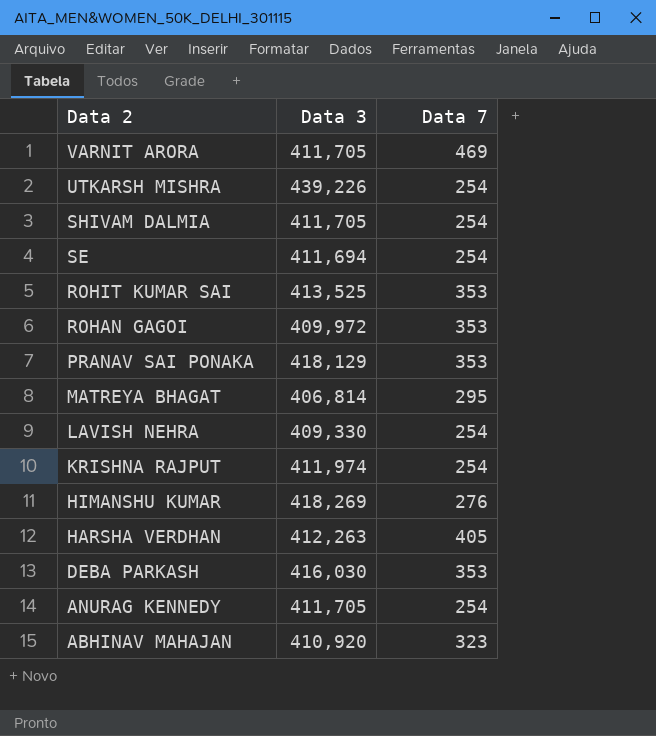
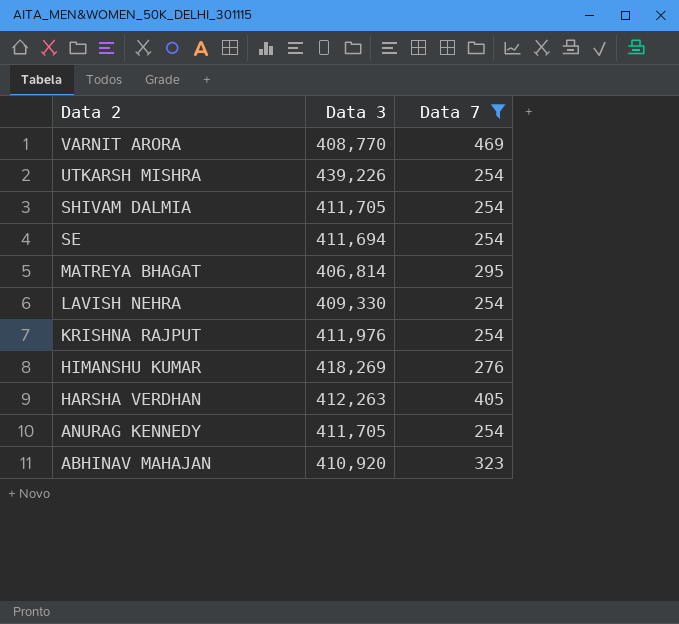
filter: none -> Data 7 != 353
VARNIT ARORA | Data 3: 411,705 -> 408,770
KRISHNA RAJPUT | Data 3: 411,974 -> 411,976

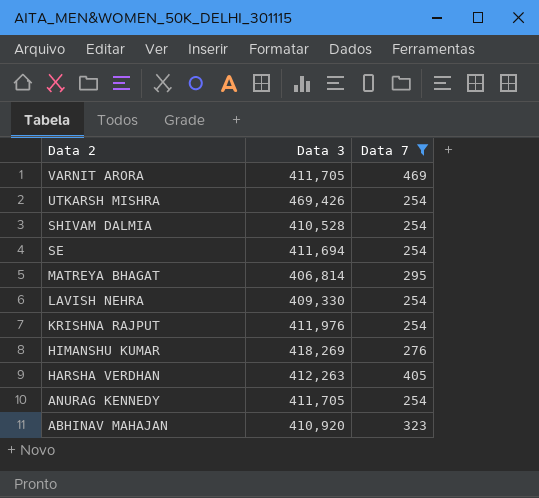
VARNIT ARORA | Data 3: 408,770 -> 411,705
UTKARSH MISHRA | Data 3: 439,226 -> 469,426
SHIVAM DALMIA | Data 3: 411,705 -> 410,528

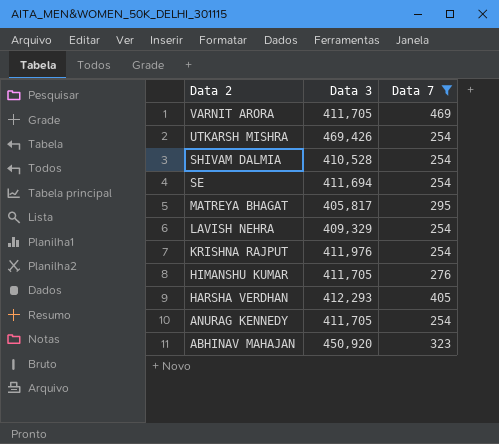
MATREYA BHAGAT | Data 3: 406,814 -> 405,817
LAVISH NEHRA | Data 3: 409,330 -> 409,329
HIMANSHU KUMAR | Data 3: 418,269 -> 411,705
HARSHA VERDHAN | Data 3: 412,263 -> 412,293
ABHINAV MAHAJAN | Data 3: 410,920 -> 450,920

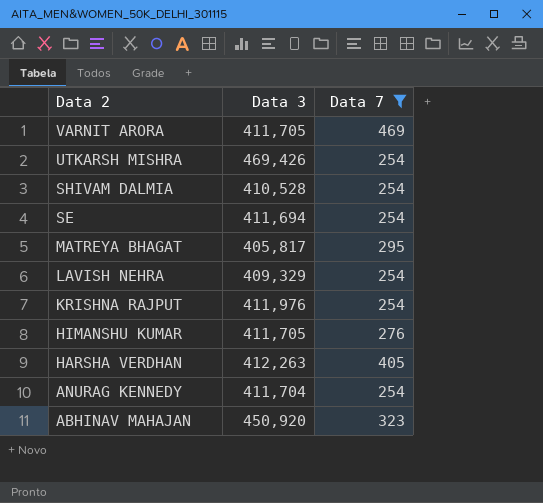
HARSHA VERDHAN | Data 3: 412,293 -> 412,263
ANURAG KENNEDY | Data 3: 411,705 -> 411,704

